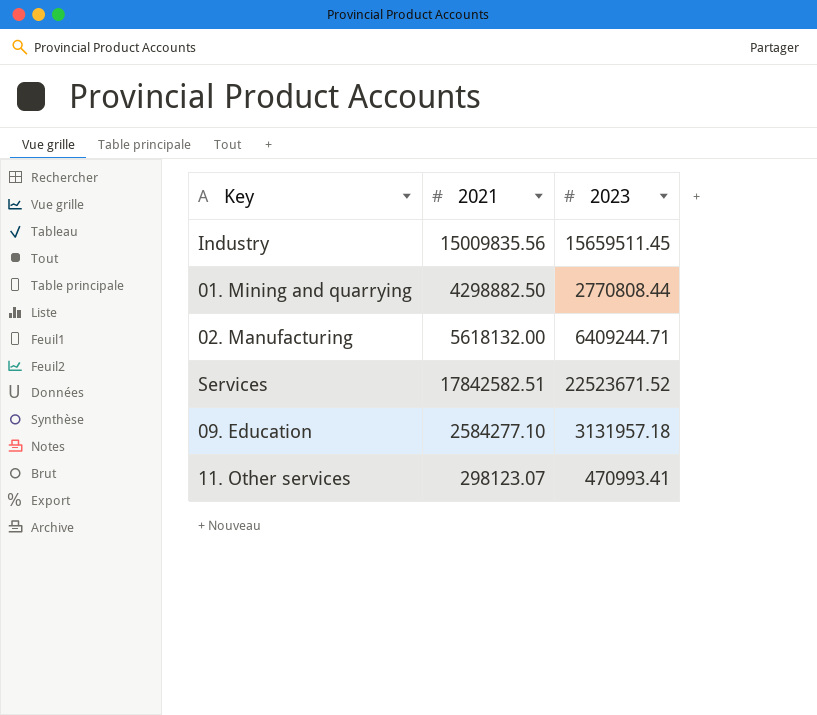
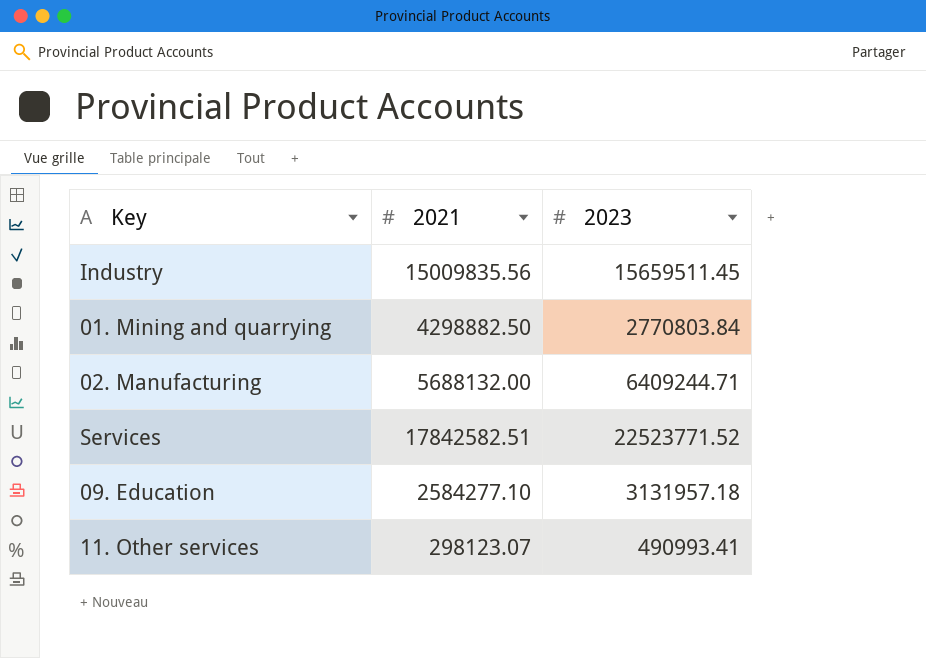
01. Mining and quarrying | 2023: 2770808.44 -> 2770803.84
02. Manufacturing | 2021: 5618132.00 -> 5688132.00
Services | 2023: 22523671.52 -> 22523771.52
11. Other services | 2023: 470993.41 -> 490993.41

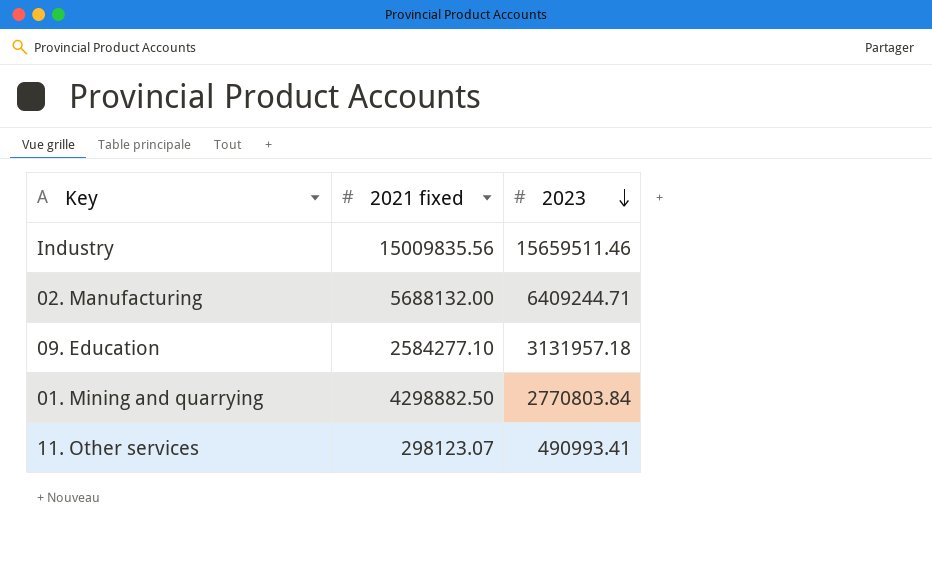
row order: none -> 2023 descending
column name: 2021 -> 2021 fixed
row Services: 17842582.51 | 22523771.52 -> none
Industry | 2023: 15659511.45 -> 15659511.46

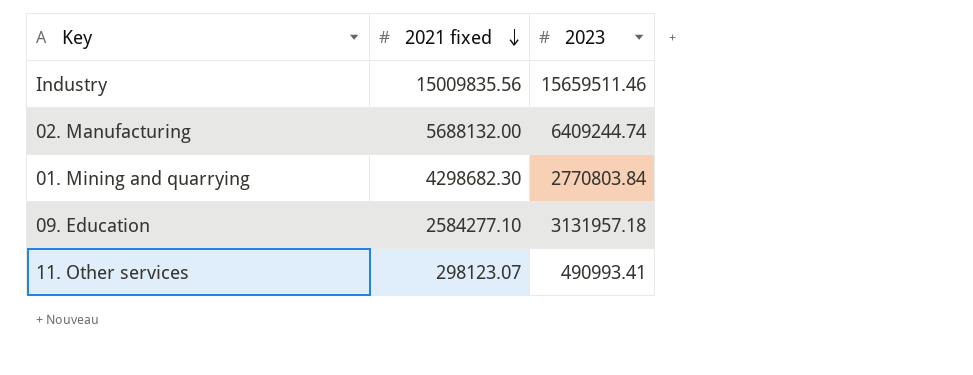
row order: 2023 descending -> 2021 fixed descending
02. Manufacturing | 2023: 6409244.71 -> 6409244.74
01. Mining and quarrying | 2021 fixed: 4298882.50 -> 4298682.30

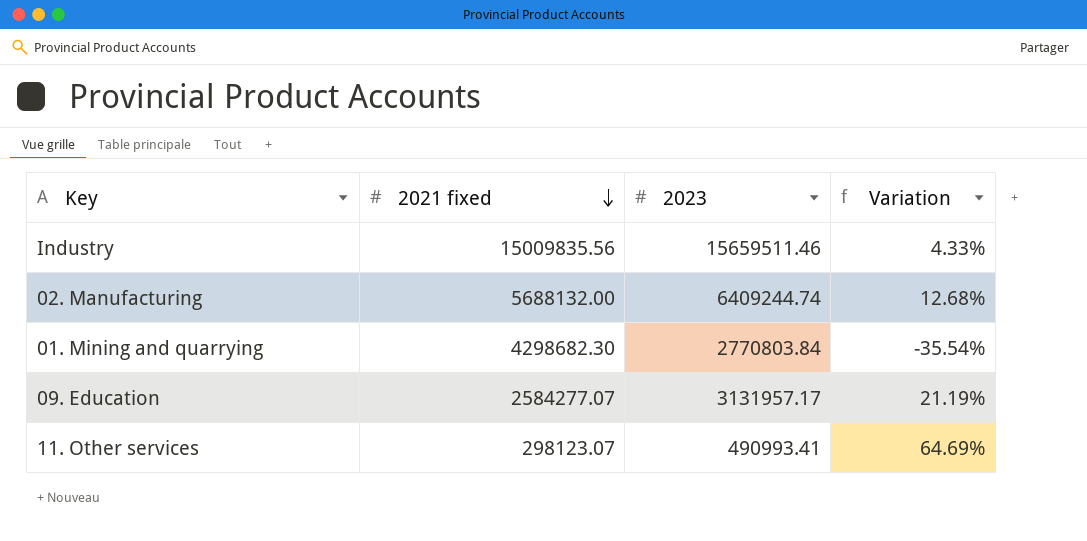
column Variation | formula: none -> ([2023] - [2021 fixed]) / [2021 fixed]
09. Education | 2021 fixed: 2584277.10 -> 2584277.07
09. Education | 2023: 3131957.18 -> 3131957.17

